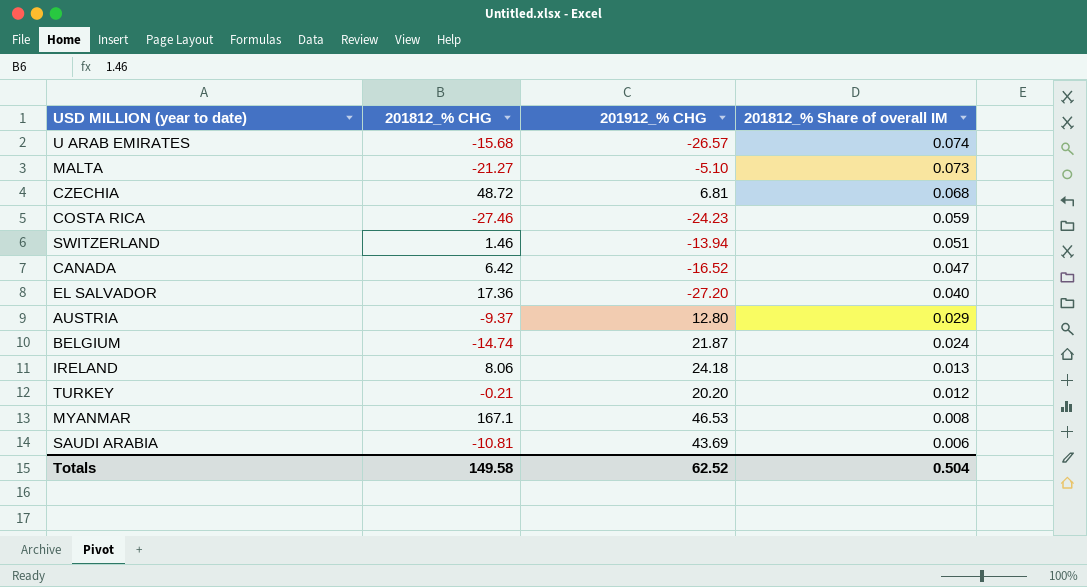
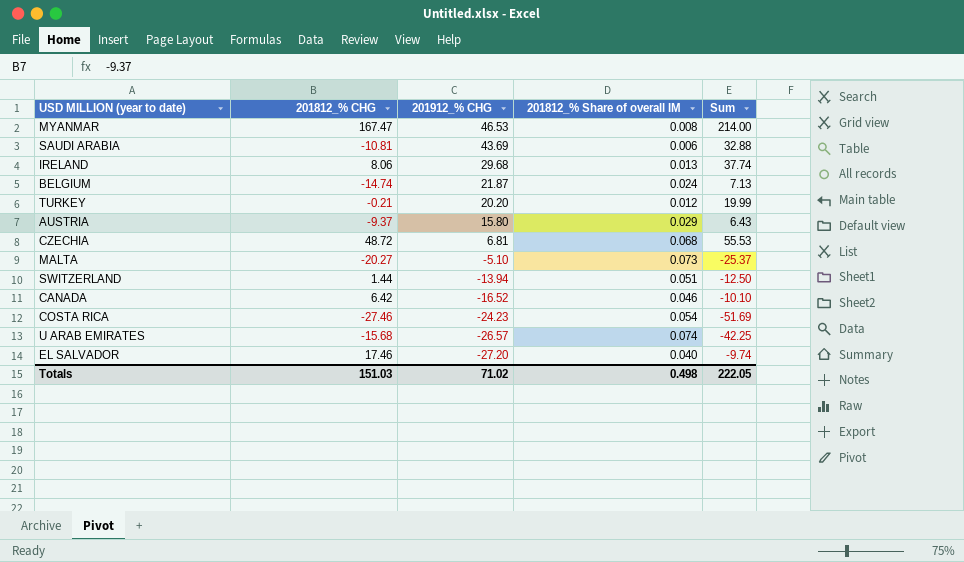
row order: 201812_% Share of overall IM descending -> 201912_% CHG descending
column Sum | formula: none -> [201812_% CHG] + [201912_% CHG]
MYANMAR | 201812_% CHG: 167.1 -> 167.47
IRELAND | 201912_% CHG: 24.18 -> 29.68
AUSTRIA | 201912_% CHG: 12.80 -> 15.80
MALTA | 201812_% CHG: -21.27 -> -20.27
SWITZERLAND | 201812_% CHG: 1.46 -> 1.44
CANADA | 201812_% Share of overall IM: 0.047 -> 0.046
COSTA RICA | 201812_% Share of overall IM: 0.059 -> 0.054
EL SALVADOR | 201812_% CHG: 17.36 -> 17.46
Totals | 201812_% CHG: 149.58 -> 151.03
Totals | 201912_% CHG: 62.52 -> 71.02
Totals | 201812_% Share of overall IM: 0.504 -> 0.498

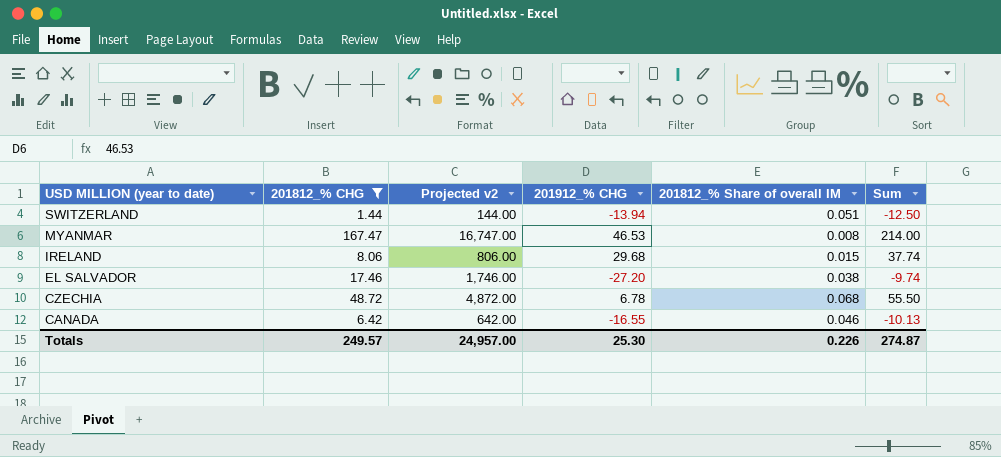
filter: none -> 201812_% CHG >= 1.44
row order: 201912_% CHG descending -> USD MILLION (year to date) descending
column Projected v2 | formula: none -> [201812_% CHG] * 100
IRELAND | 201812_% Share of overall IM: 0.013 -> 0.015
EL SALVADOR | 201812_% Share of overall IM: 0.040 -> 0.038
CZECHIA | 201912_% CHG: 6.81 -> 6.78
CZECHIA | Sum: 55.53 -> 55.50
CANADA | 201912_% CHG: -16.52 -> -16.55
CANADA | Sum: -10.10 -> -10.13
Totals | 201812_% CHG: 151.03 -> 249.57
Totals | 201912_% CHG: 71.02 -> 25.30
Totals | 201812_% Share of overall IM: 0.498 -> 0.226
Totals | Sum: 222.05 -> 274.87

